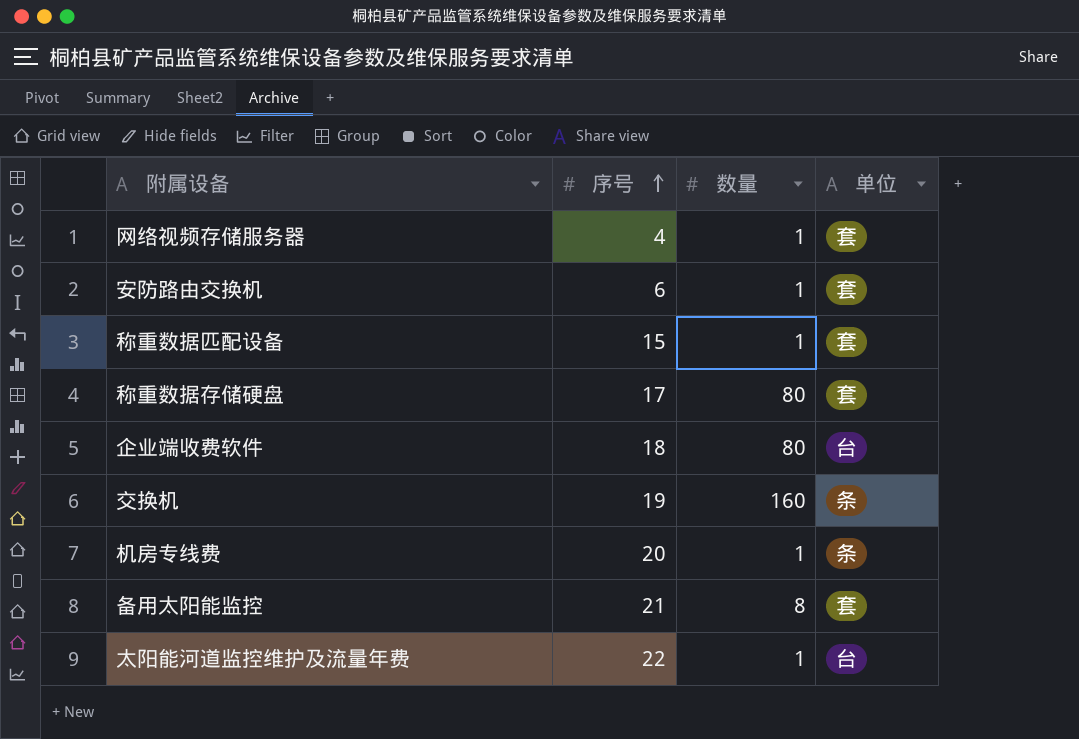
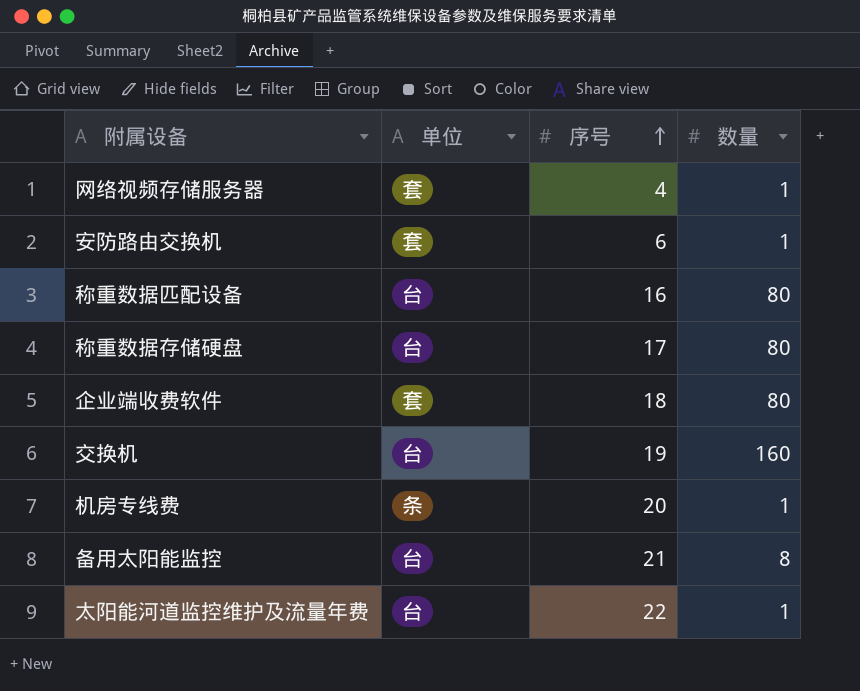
column 单位 | position: 4 -> 2
称重数据匹配设备 | 单位: 套 -> 台
称重数据匹配设备 | 序号: 15 -> 16
称重数据匹配设备 | 数量: 1 -> 80
称重数据存储硬盘 | 单位: 套 -> 台
企业端收费软件 | 单位: 台 -> 套
交换机 | 单位: 条 -> 台
备用太阳能监控 | 单位: 套 -> 台

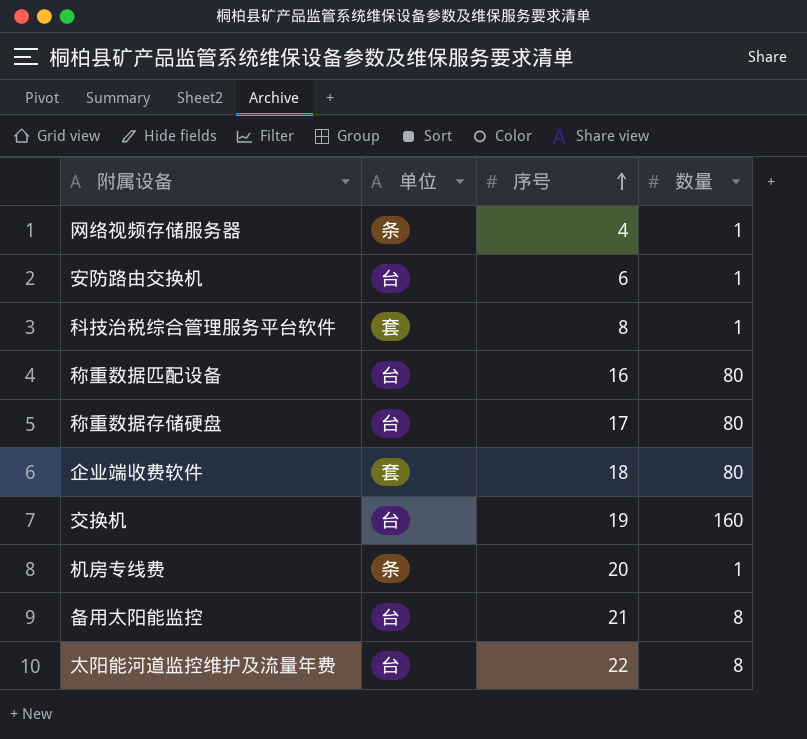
网络视频存储服务器 | 单位: 套 -> 条
安防路由交换机 | 单位: 套 -> 台
row 科技治税综合管理服务平台软件: none -> 套 | 8 | 1
太阳能河道监控维护及流量年费 | 数量: 1 -> 8

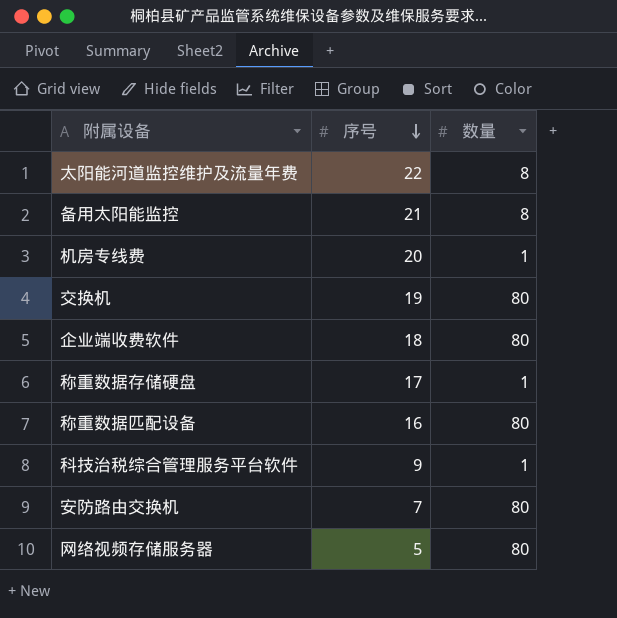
row order: 序号 ascending -> 序号 descending
column 单位 | position: 2 -> none
交换机 | 数量: 160 -> 80
称重数据存储硬盘 | 数量: 80 -> 1
科技治税综合管理服务平台软件 | 序号: 8 -> 9
安防路由交换机 | 序号: 6 -> 7
安防路由交换机 | 数量: 1 -> 80
网络视频存储服务器 | 序号: 4 -> 5
网络视频存储服务器 | 数量: 1 -> 80

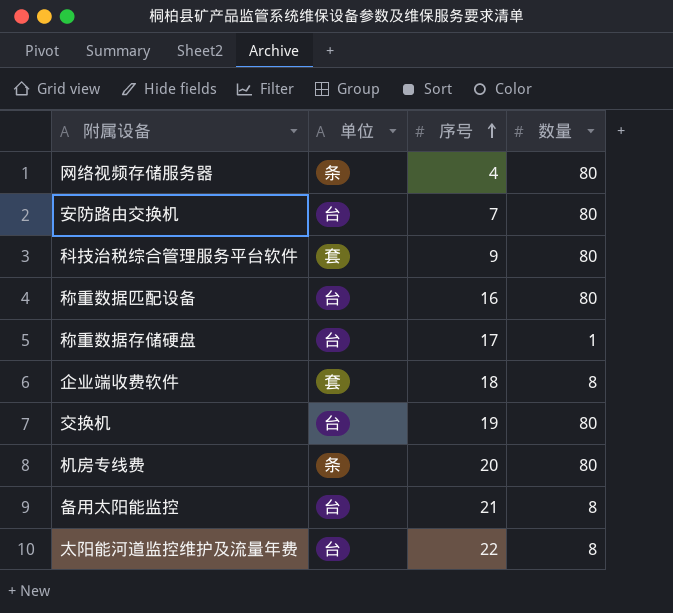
row order: 序号 descending -> 序号 ascending
column 单位 | position: none -> 2
网络视频存储服务器 | 序号: 5 -> 4
科技治税综合管理服务平台软件 | 数量: 1 -> 80
企业端收费软件 | 数量: 80 -> 8
机房专线费 | 数量: 1 -> 80

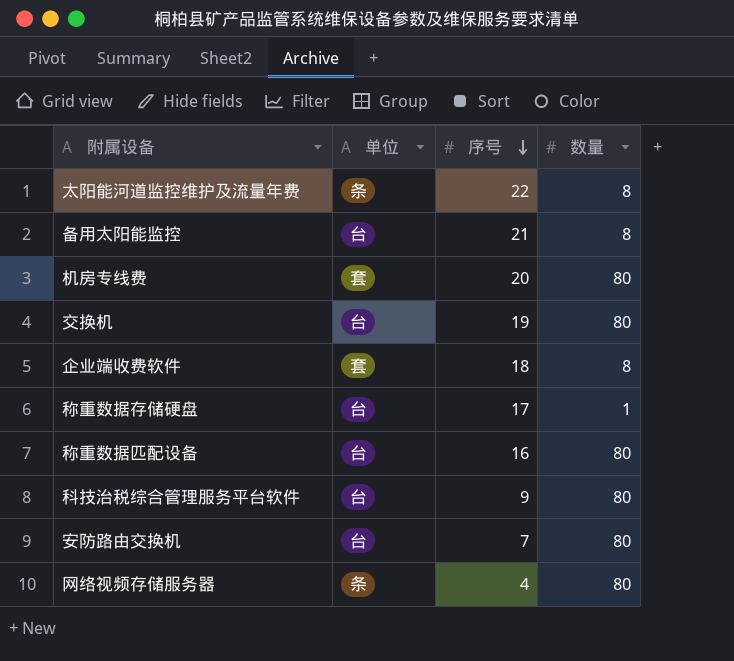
row order: 序号 ascending -> 序号 descending
太阳能河道监控维护及流量年费 | 单位: 台 -> 条
机房专线费 | 单位: 条 -> 套
科技治税综合管理服务平台软件 | 单位: 套 -> 台

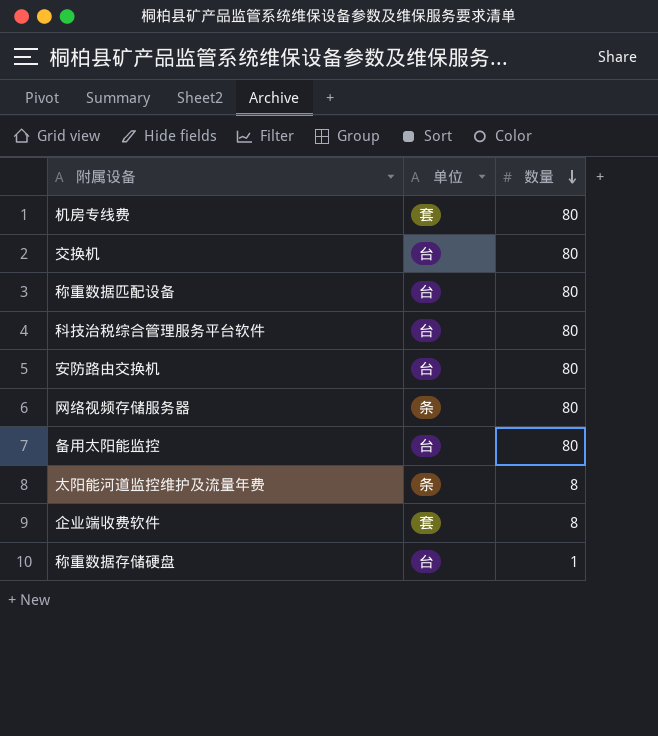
row order: 序号 descending -> 数量 descending
column 序号 | position: 3 -> none
备用太阳能监控 | 数量: 8 -> 80

